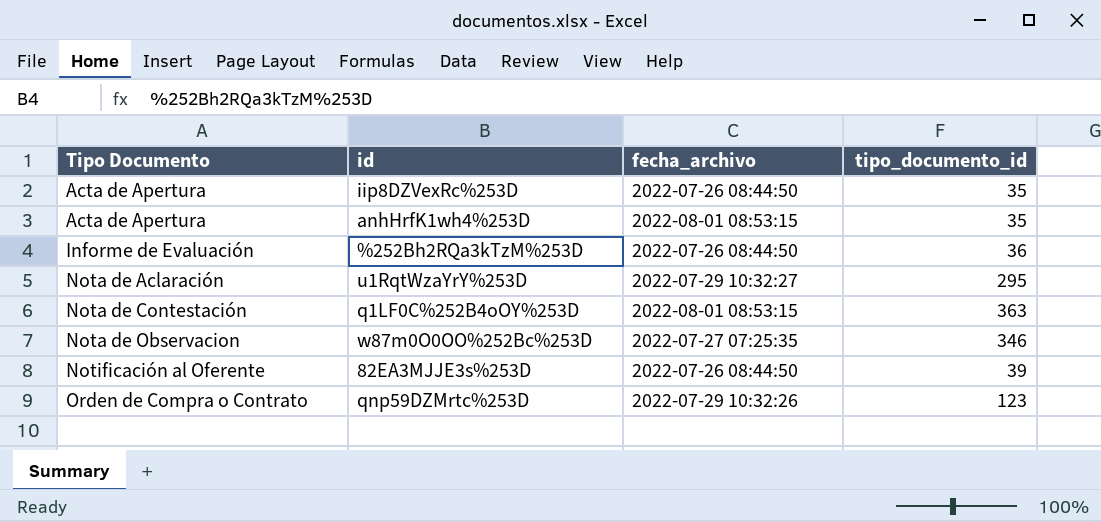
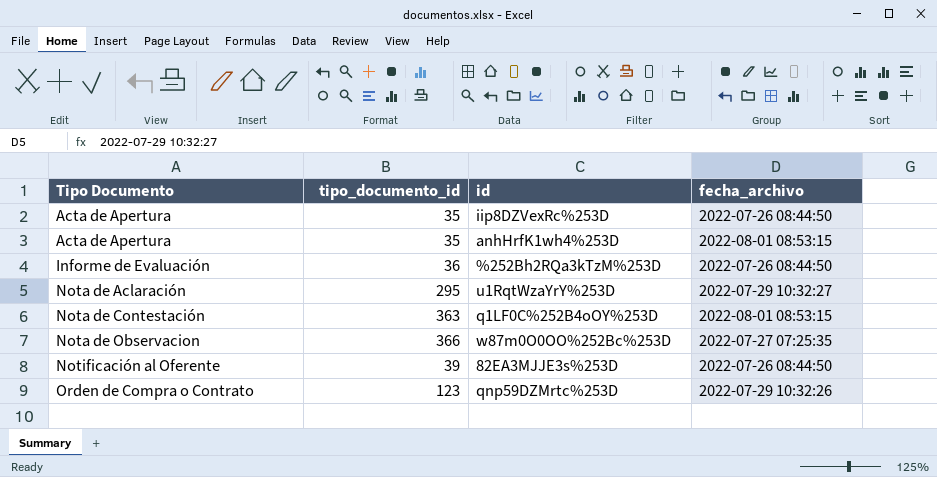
column tipo_documento_id | position: 4 -> 2
w87m0O0OO%252Bc%253D | tipo_documento_id: 346 -> 366

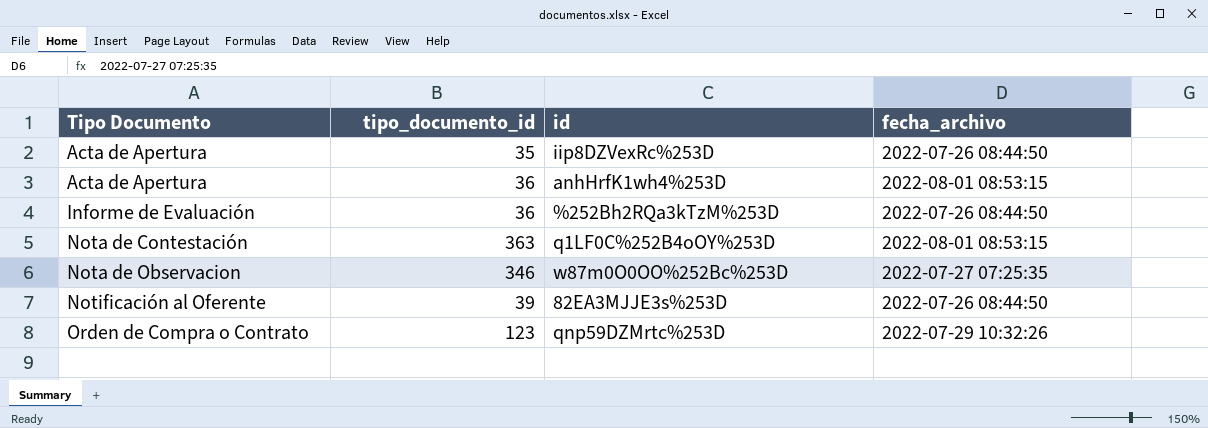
row u1RqtWzaYrY%253D: Nota de Aclaración | 295 | 2022-07-29 10:32:27 -> none
anhHrfK1wh4%253D | tipo_documento_id: 35 -> 36
w87m0O0OO%252Bc%253D | tipo_documento_id: 366 -> 346

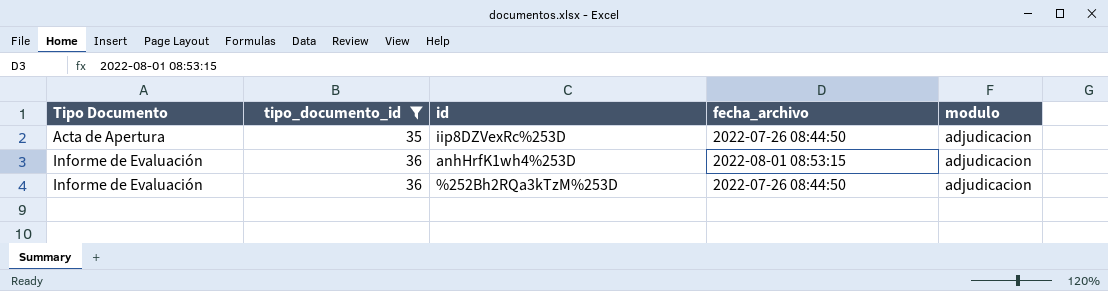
filter: none -> tipo_documento_id <= 36
column modulo | position: none -> 5
anhHrfK1wh4%253D | Tipo Documento: Acta de Apertura -> Informe de Evaluación

